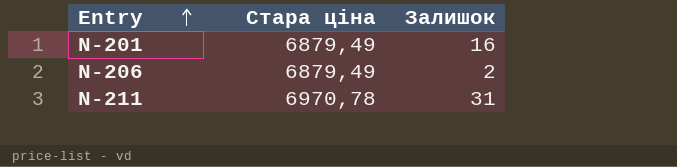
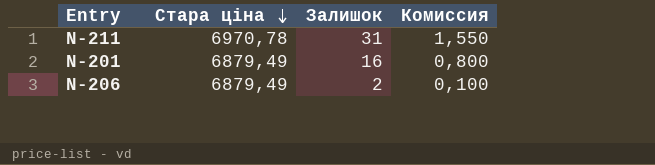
row order: Entry ascending -> Стара ціна descending
column Комиссия | formula: none -> [Залишок] * 0,05

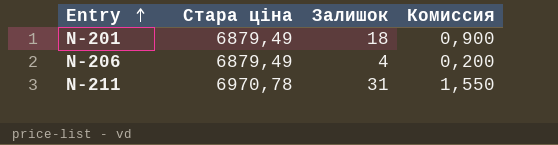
row order: Стара ціна descending -> Entry ascending
N-201 | Залишок: 16 -> 18
N-201 | Комиссия: 0,800 -> 0,900
N-206 | Залишок: 2 -> 4
N-206 | Комиссия: 0,100 -> 0,200

